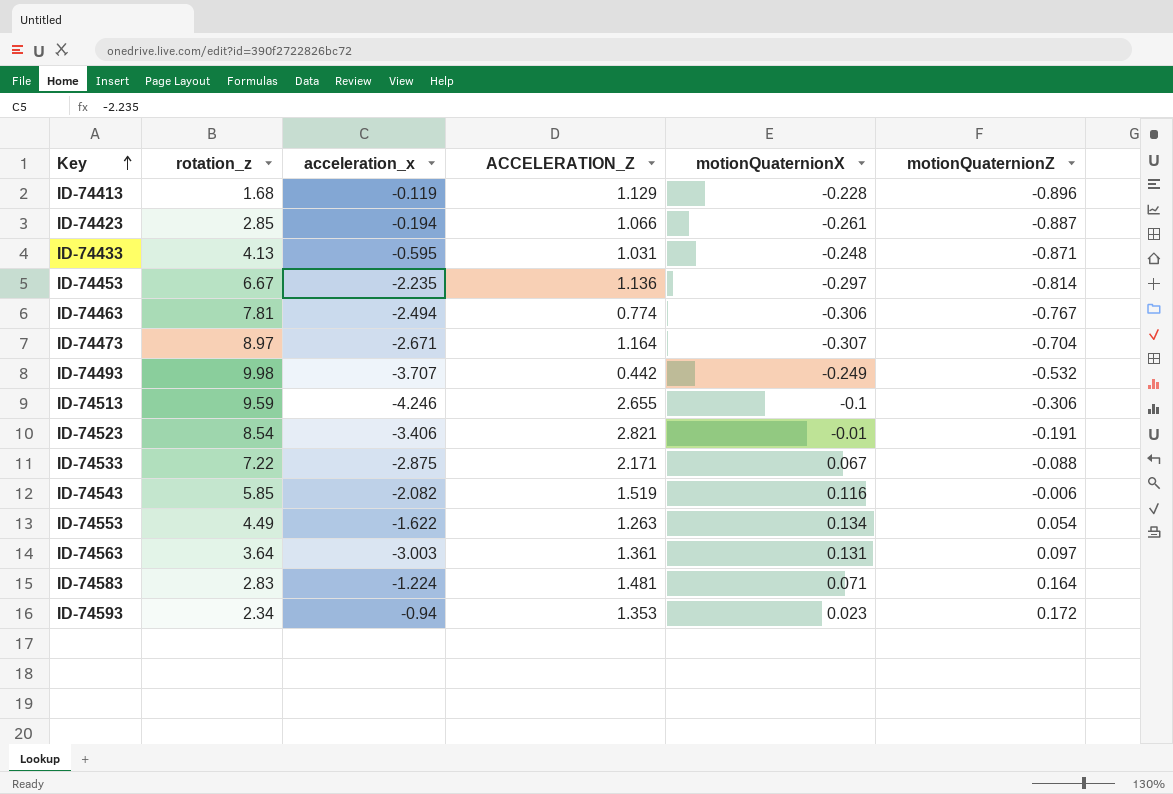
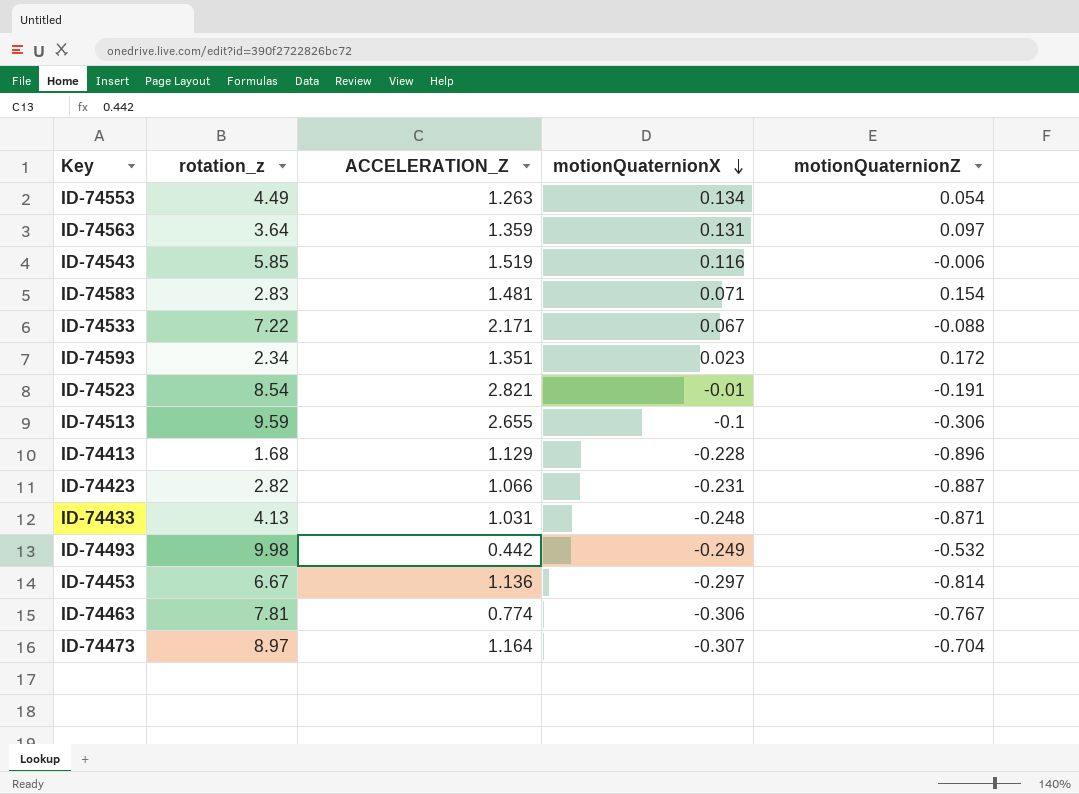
row order: Key ascending -> motionQuaternionX descending
column acceleration_x | position: 3 -> none
ID-74563 | ACCELERATION_Z: 1.361 -> 1.359
ID-74583 | motionQuaternionZ: 0.164 -> 0.154
ID-74593 | ACCELERATION_Z: 1.353 -> 1.351
ID-74423 | rotation_z: 2.85 -> 2.82
ID-74423 | motionQuaternionX: -0.261 -> -0.231

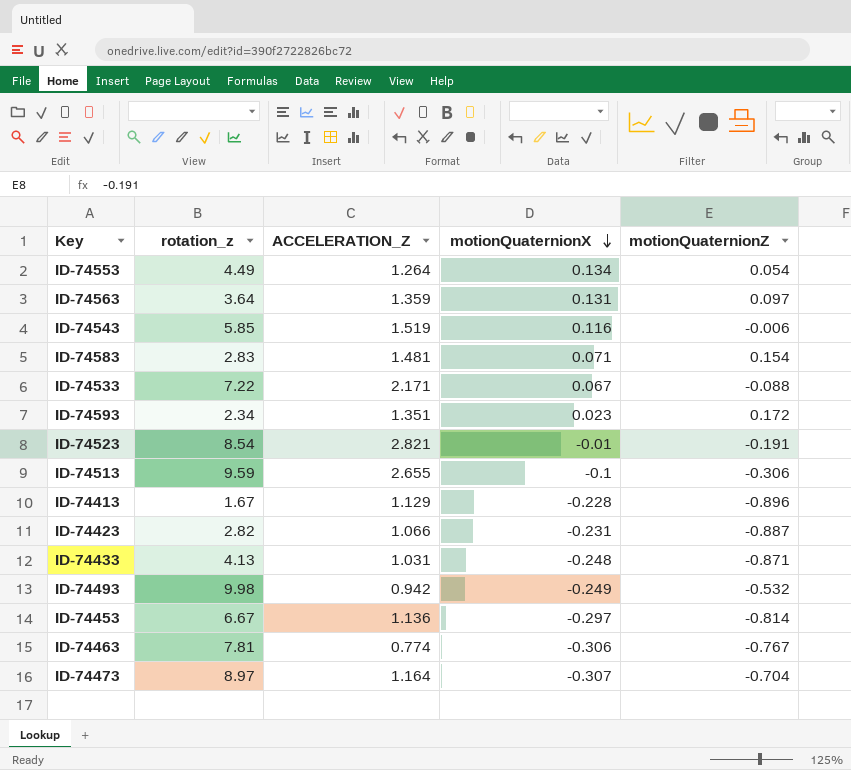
ID-74553 | ACCELERATION_Z: 1.263 -> 1.264
ID-74413 | rotation_z: 1.68 -> 1.67
ID-74493 | ACCELERATION_Z: 0.442 -> 0.942

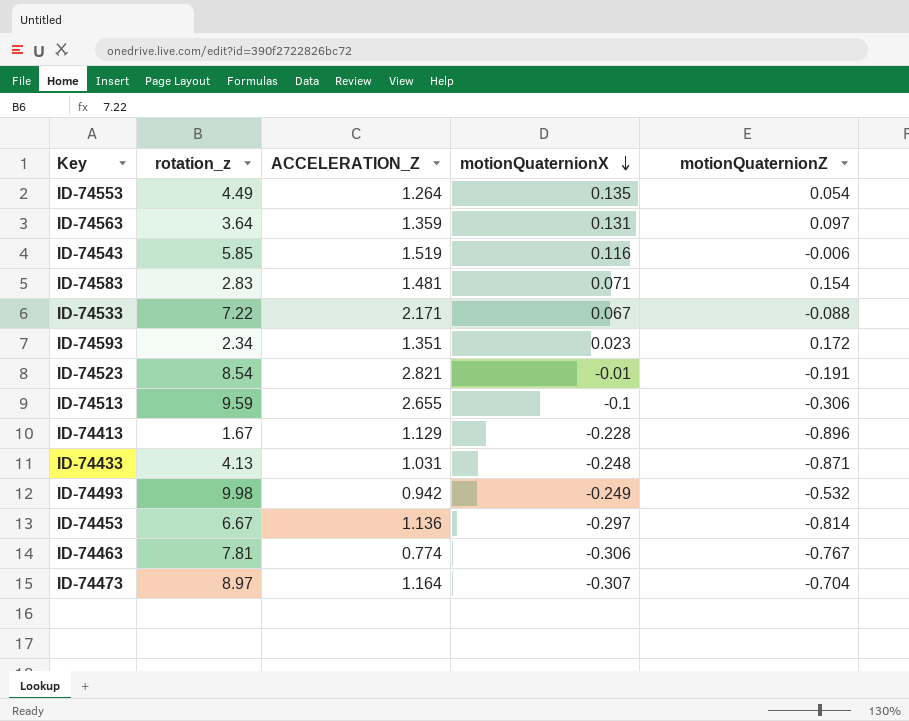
row ID-74423: 2.82 | 1.066 | -0.231 | -0.887 -> none
ID-74553 | motionQuaternionX: 0.134 -> 0.135

